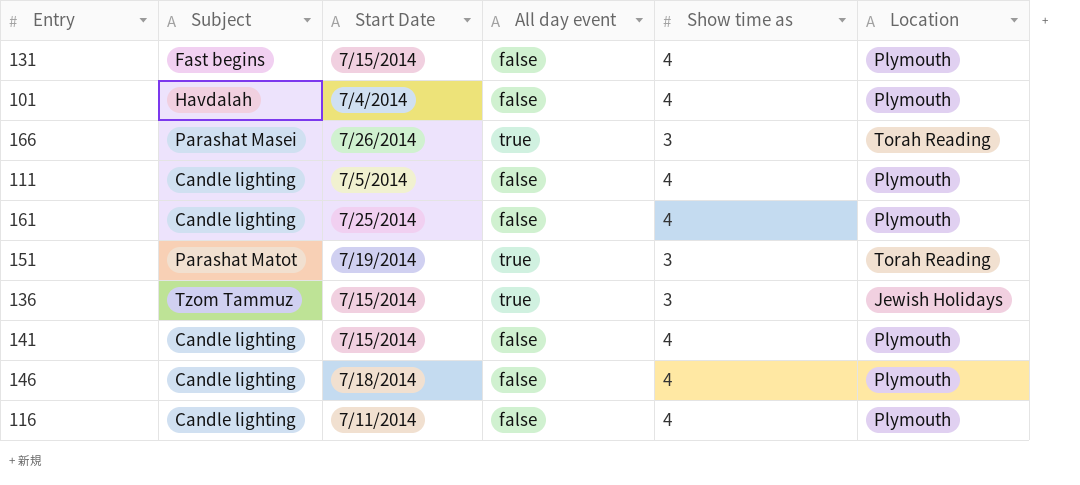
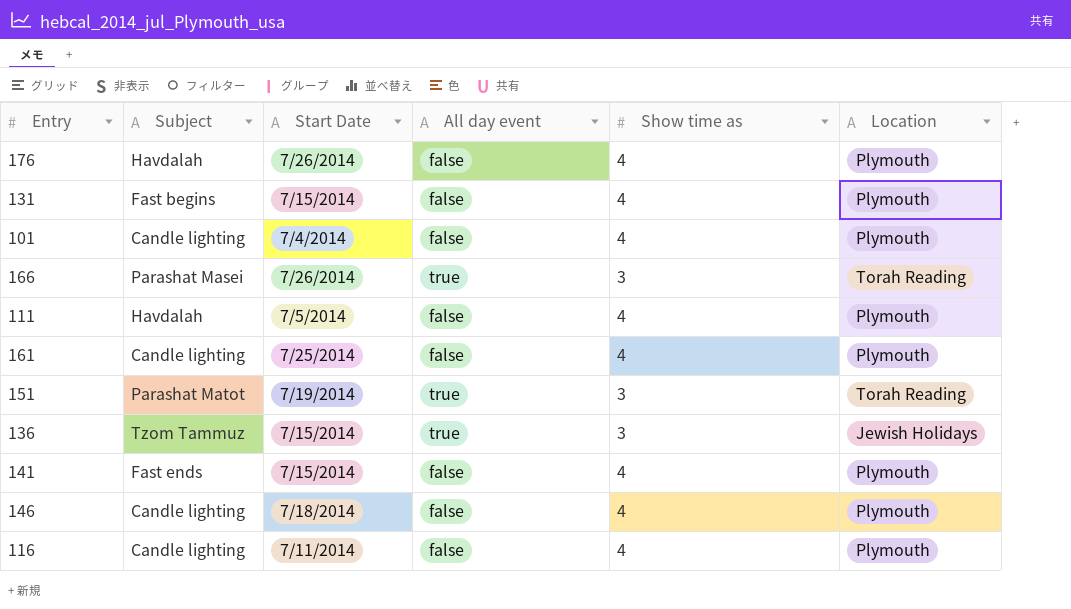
row 176: none -> Havdalah | 7/26/2014 | false | 4 | Plymouth
101 | Subject: Havdalah -> Candle lighting
111 | Subject: Candle lighting -> Havdalah
141 | Subject: Candle lighting -> Fast ends

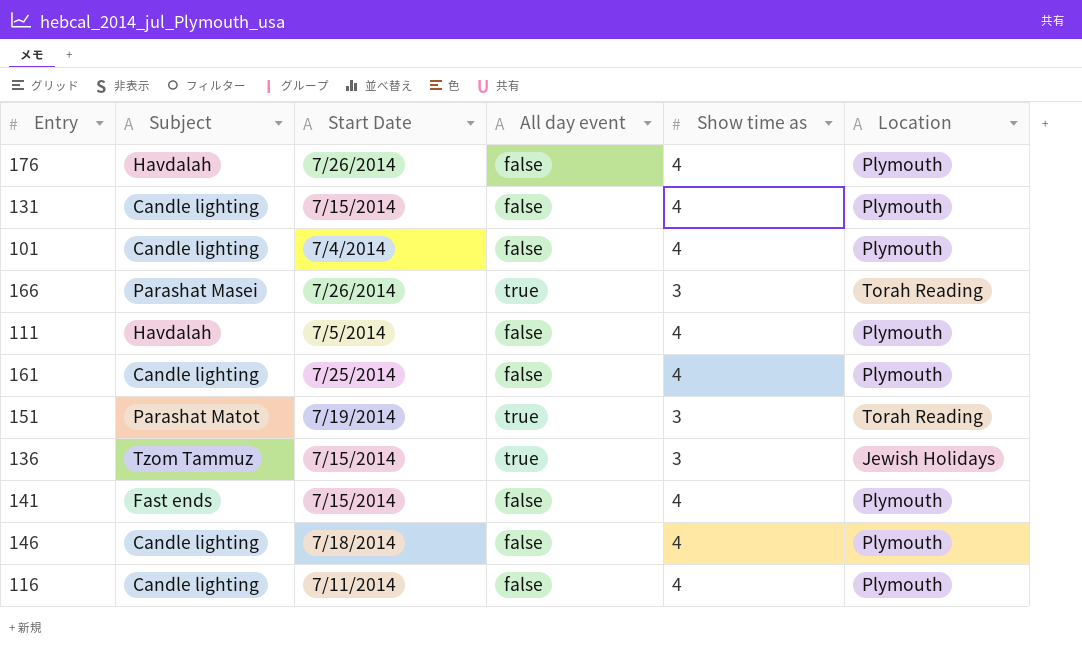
131 | Subject: Fast begins -> Candle lighting

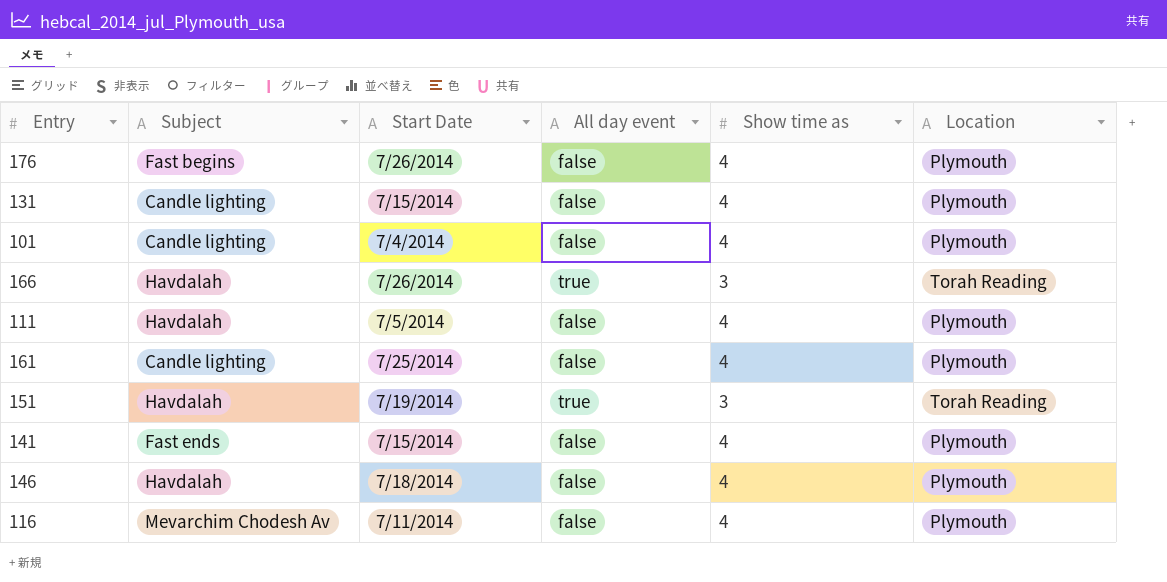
row 136: Tzom Tammuz | 7/15/2014 | true | 3 | Jewish Holidays -> none
176 | Subject: Havdalah -> Fast begins
166 | Subject: Parashat Masei -> Havdalah
151 | Subject: Parashat Matot -> Havdalah
146 | Subject: Candle lighting -> Havdalah
116 | Subject: Candle lighting -> Mevarchim Chodesh Av

